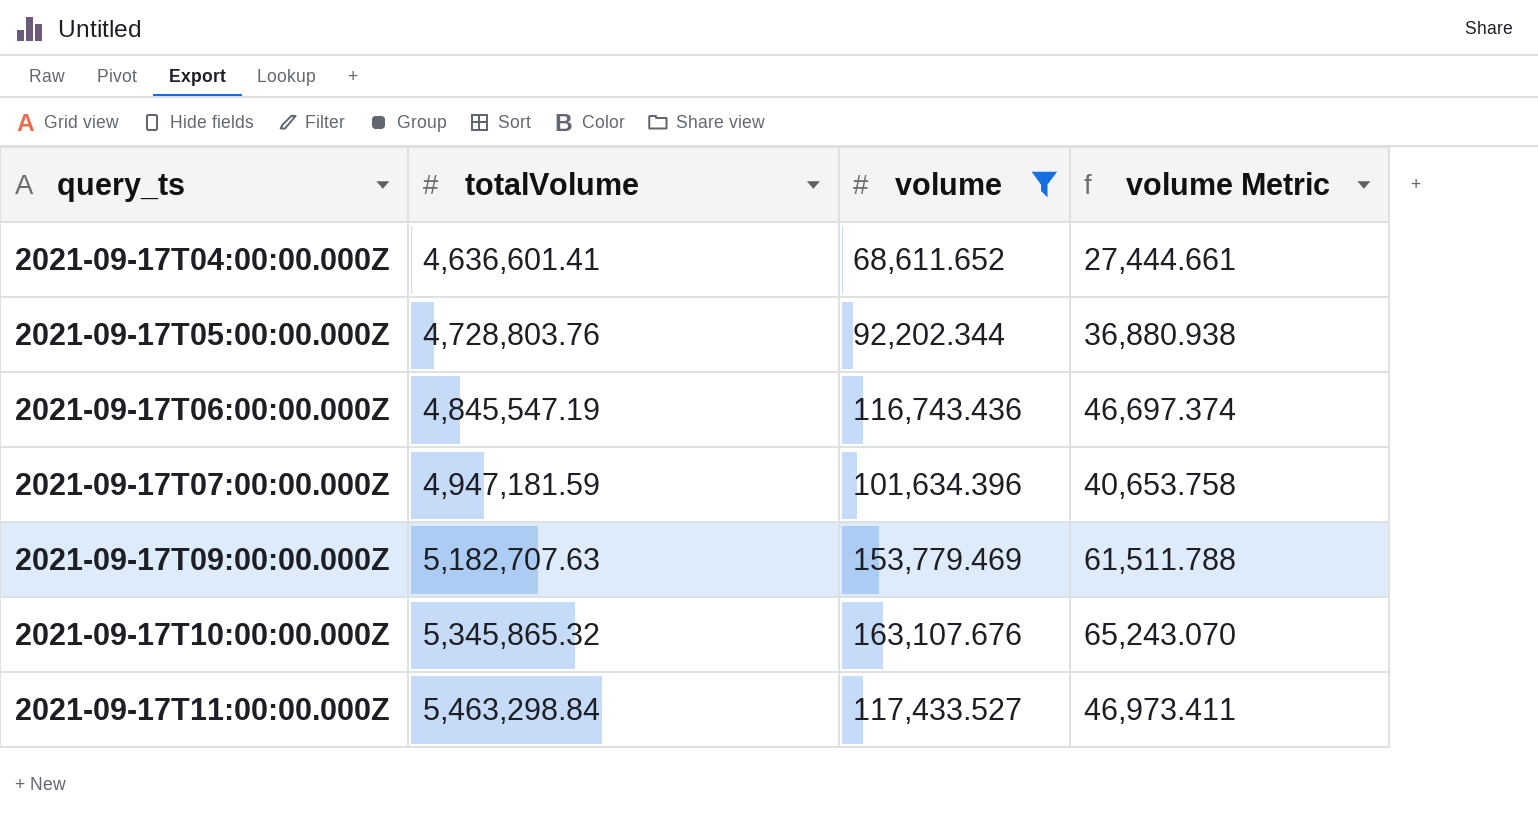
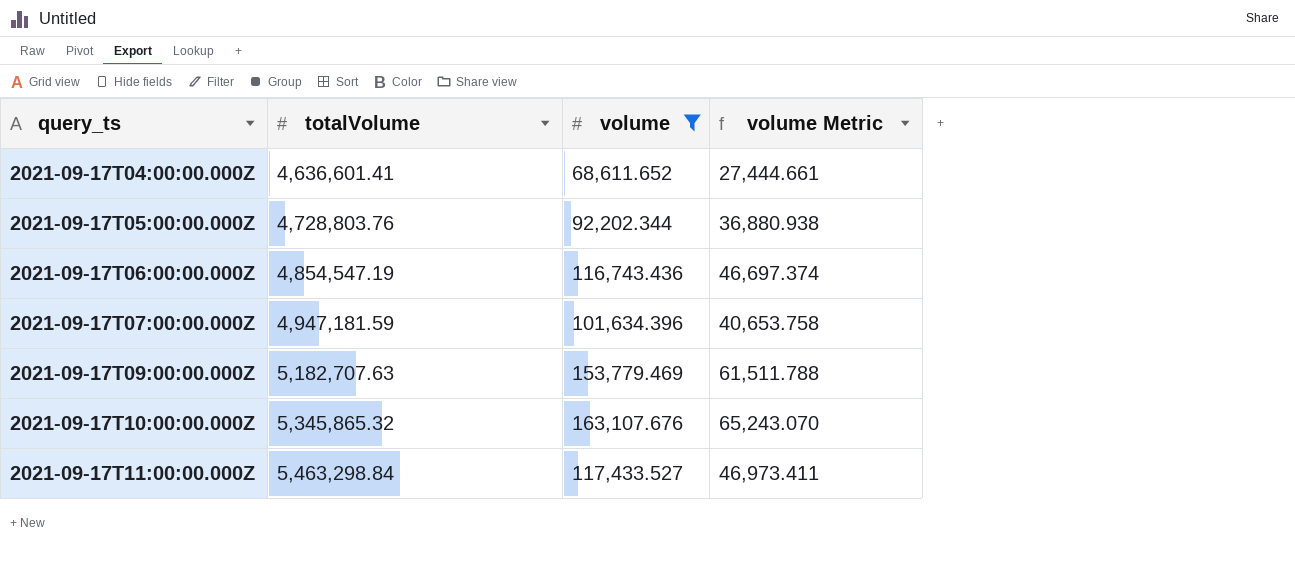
2021-09-17T06:00:00.000Z | totalVolume: 4,845,547.19 -> 4,854,547.19

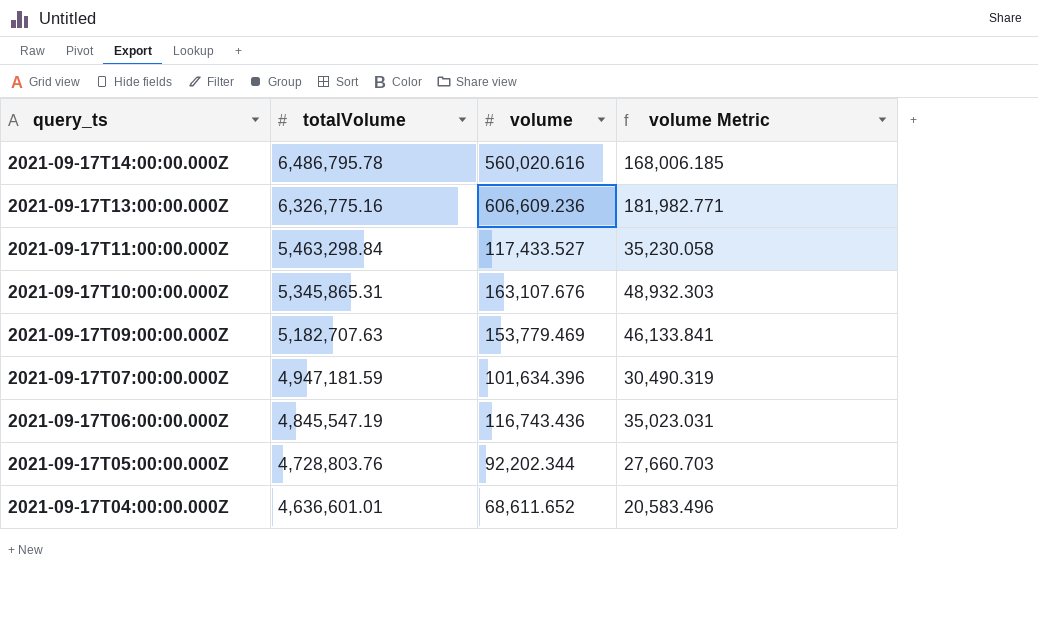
filter: volume <= 163,107.676 -> none
row order: query_ts ascending -> query_ts descending
column volume Metric | formula: [volume] * 0.4 -> [volume] * 0.3
2021-09-17T10:00:00.000Z | totalVolume: 5,345,865.32 -> 5,345,865.31
2021-09-17T06:00:00.000Z | totalVolume: 4,854,547.19 -> 4,845,547.19
2021-09-17T04:00:00.000Z | totalVolume: 4,636,601.41 -> 4,636,601.01

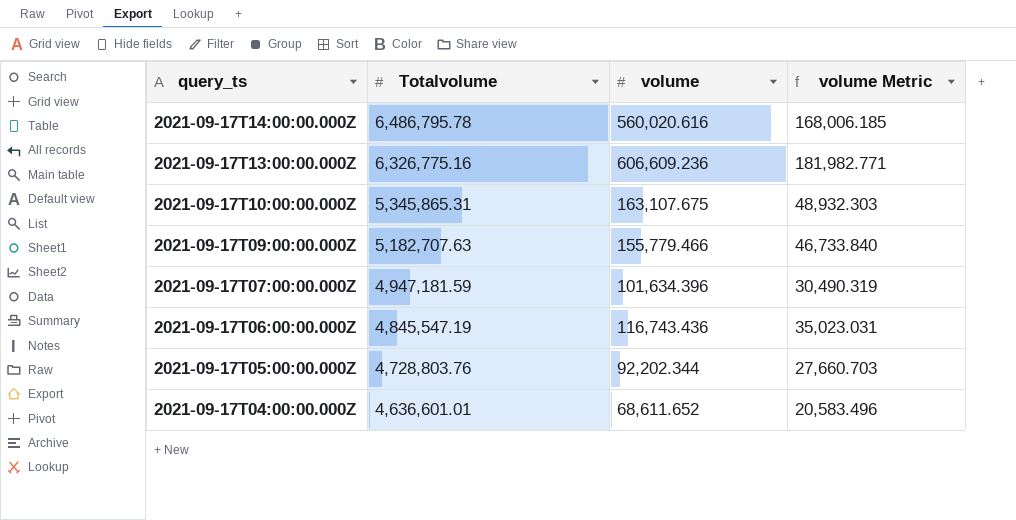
column name: totalVolume -> Totalvolume
row 2021-09-17T11:00:00.000Z: 5,463,298.84 | 117,433.527 | 35,230.058 -> none
2021-09-17T10:00:00.000Z | volume: 163,107.676 -> 163,107.675
2021-09-17T09:00:00.000Z | volume: 153,779.469 -> 155,779.466
2021-09-17T09:00:00.000Z | volume Metric: 46,133.841 -> 46,733.840

